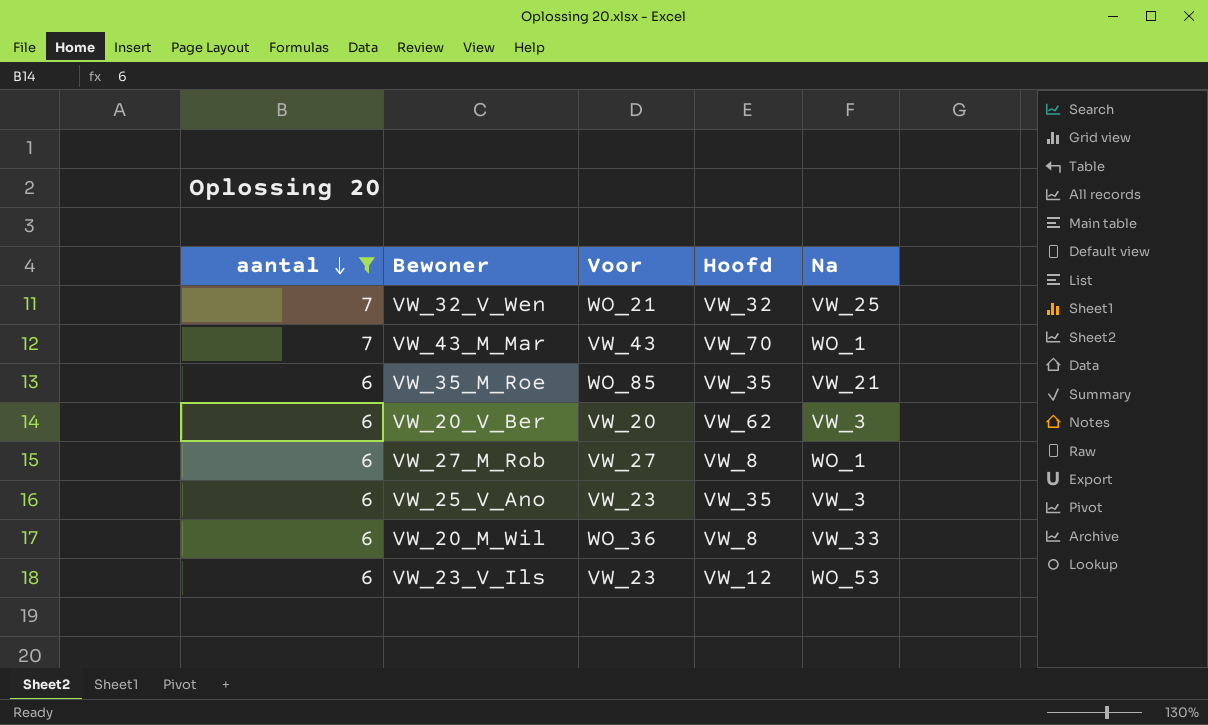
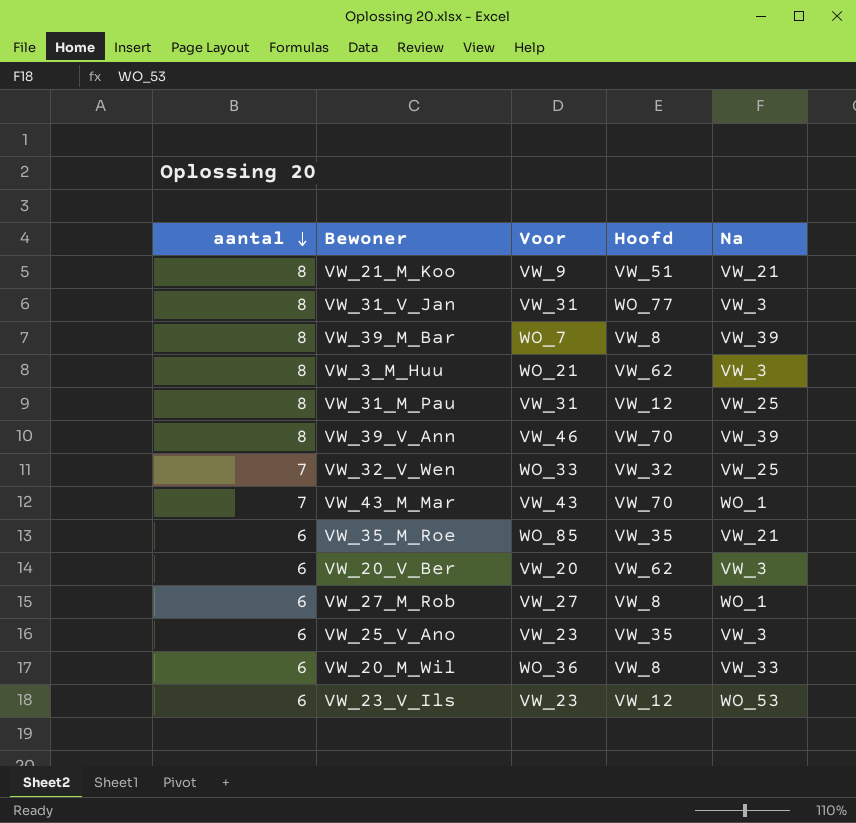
filter: aantal != 8 -> none
VW_32_V_Wen | Voor: WO_21 -> WO_33

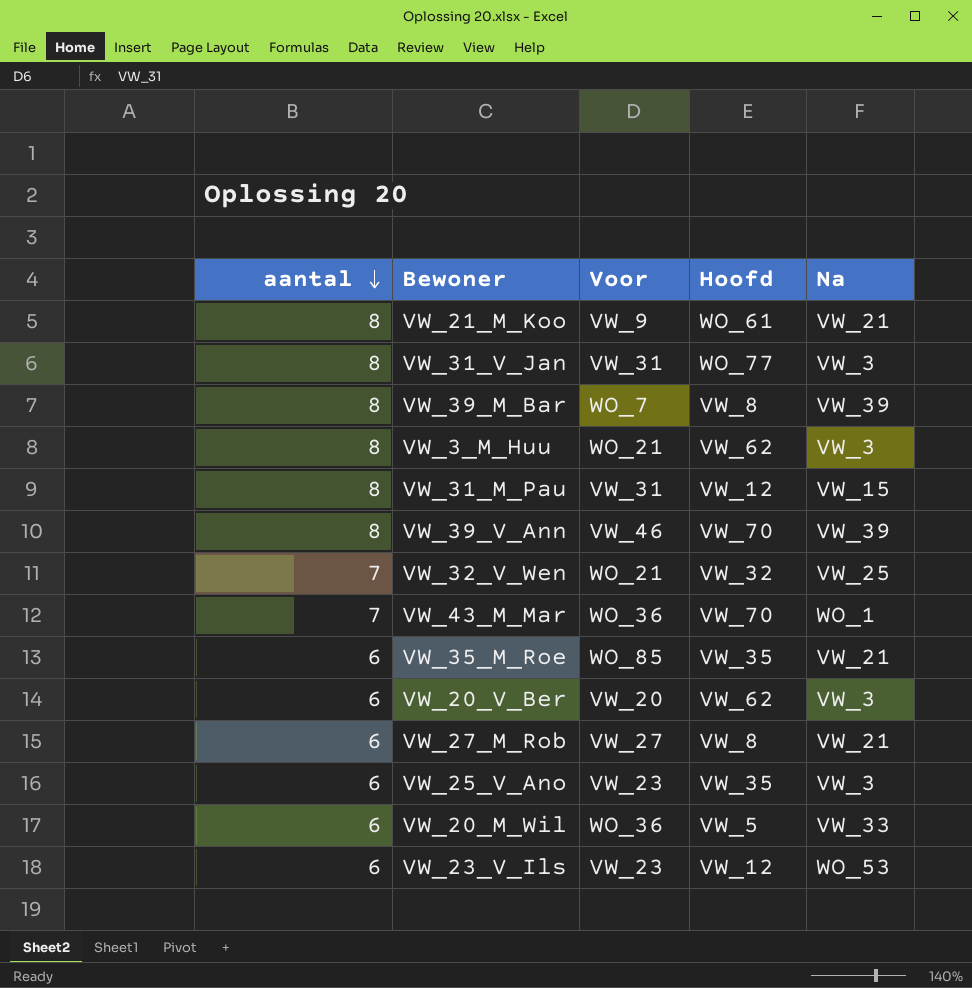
VW_21_M_Koo | Hoofd: VW_51 -> WO_61
VW_31_M_Pau | Na: VW_25 -> VW_15
VW_32_V_Wen | Voor: WO_33 -> WO_21
VW_43_M_Mar | Voor: VW_43 -> WO_36
VW_27_M_Rob | Na: WO_1 -> VW_21
VW_20_M_Wil | Hoofd: VW_8 -> VW_5

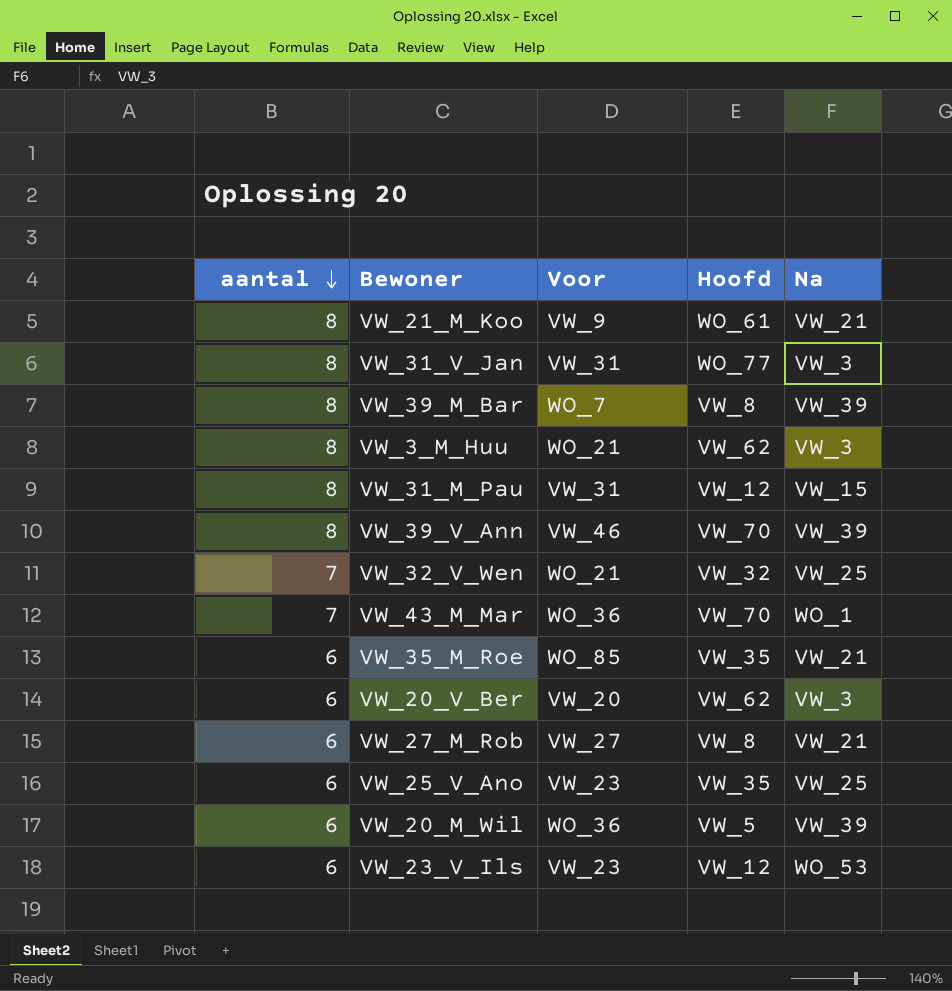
VW_25_V_Ano | Na: VW_3 -> VW_25
VW_20_M_Wil | Na: VW_33 -> VW_39

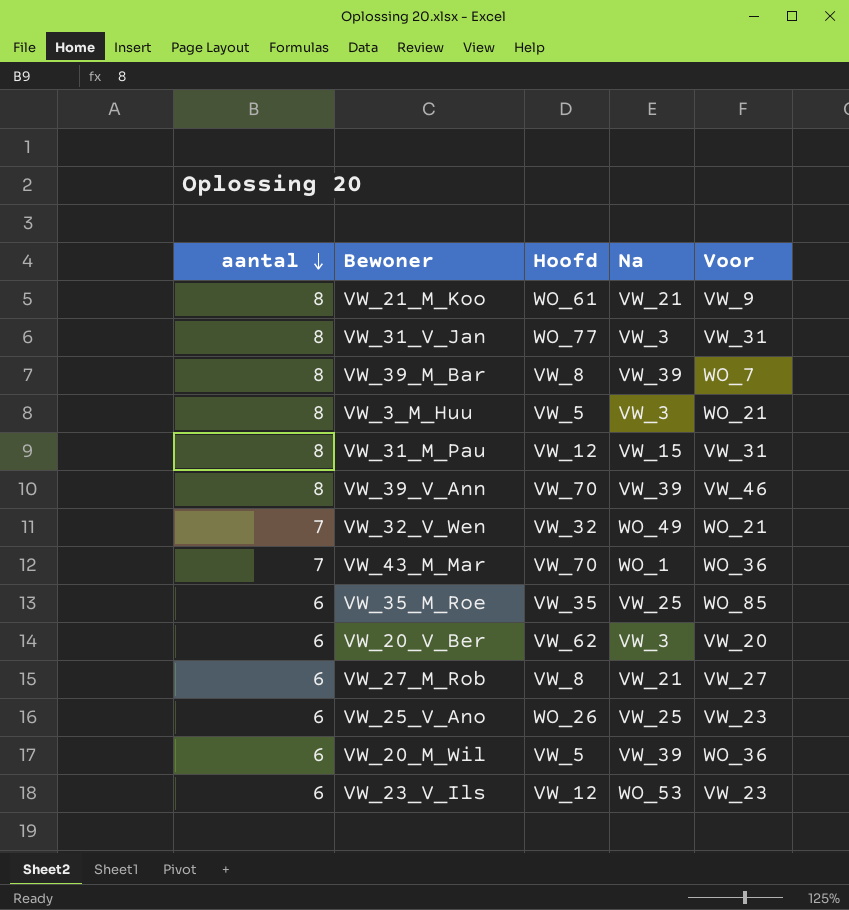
column Voor | position: 3 -> 5
VW_3_M_Huu | Hoofd: VW_62 -> VW_5
VW_32_V_Wen | Na: VW_25 -> WO_49
VW_35_M_Roe | Na: VW_21 -> VW_25
VW_25_V_Ano | Hoofd: VW_35 -> WO_26

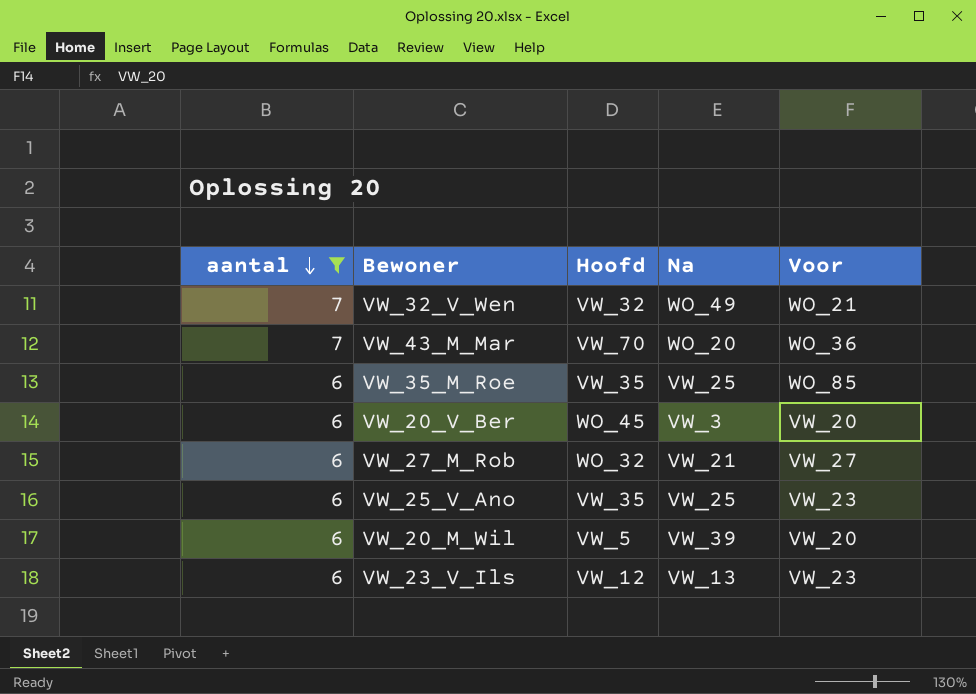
filter: none -> aantal != 8
VW_43_M_Mar | Na: WO_1 -> WO_20
VW_20_V_Ber | Hoofd: VW_62 -> WO_45
VW_27_M_Rob | Hoofd: VW_8 -> WO_32
VW_25_V_Ano | Hoofd: WO_26 -> VW_35
VW_20_M_Wil | Voor: WO_36 -> VW_20
VW_23_V_Ils | Na: WO_53 -> VW_13

